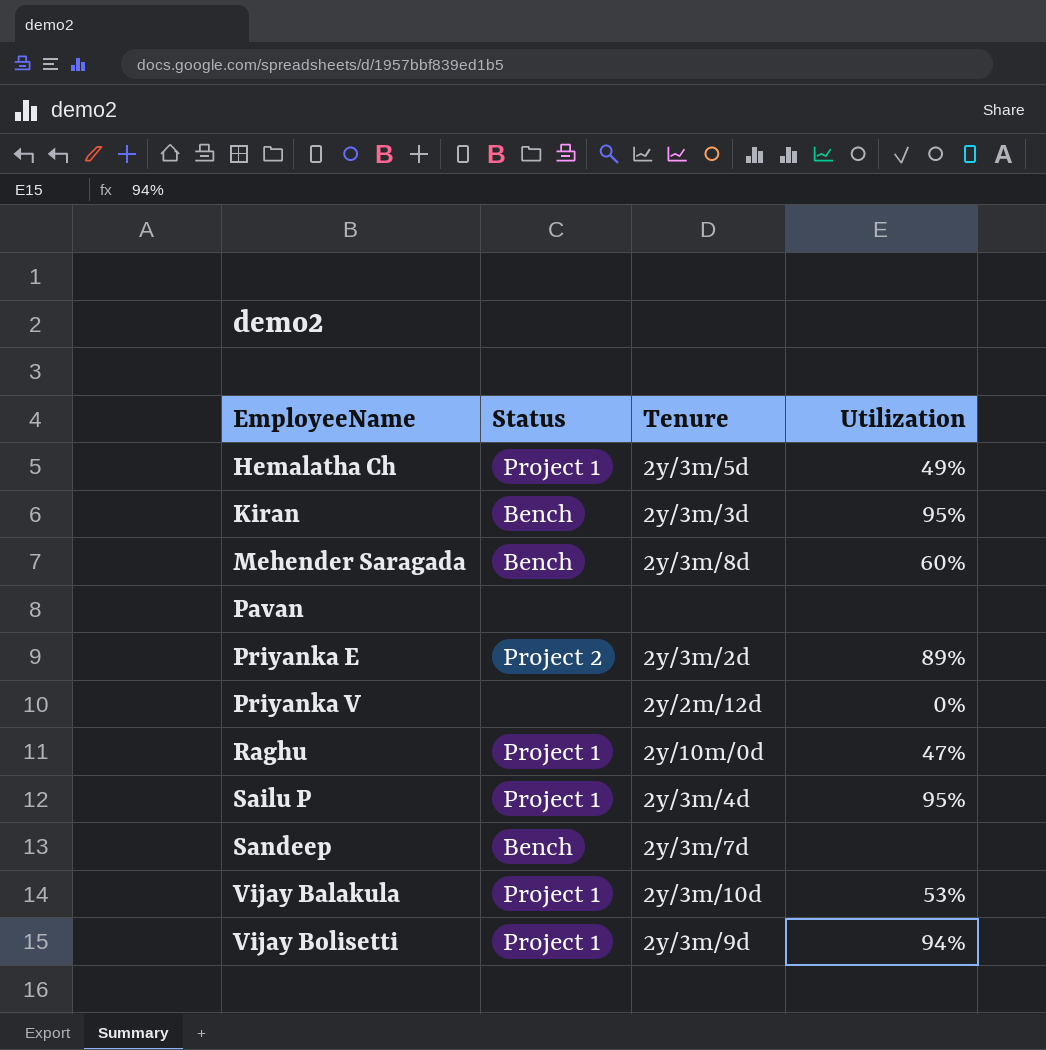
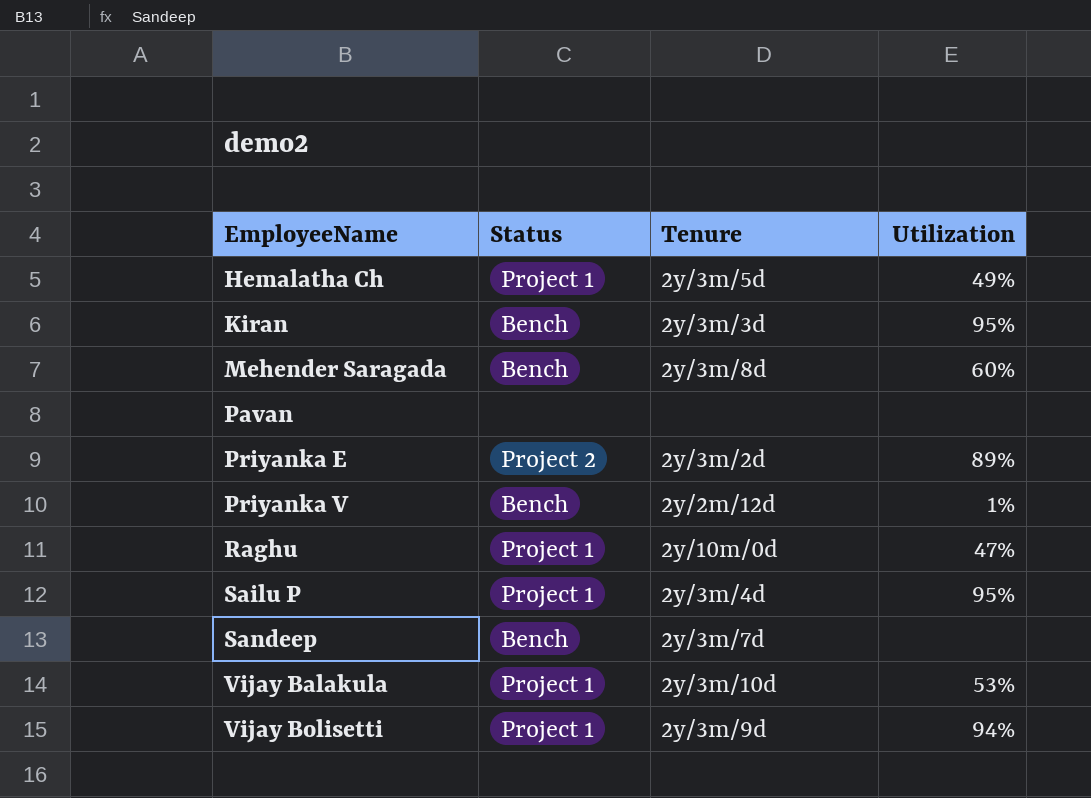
Priyanka V | Status: none -> Bench
Priyanka V | Utilization: 0% -> 1%

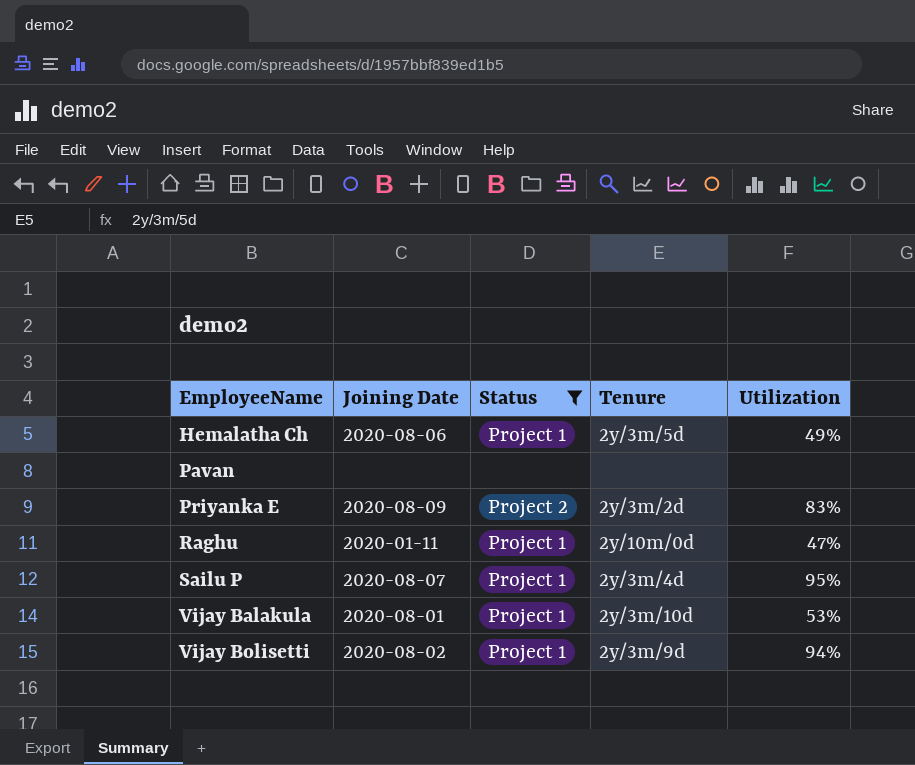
filter: none -> Status != Bench
column Joining Date | position: none -> 2
Priyanka E | Utilization: 89% -> 83%

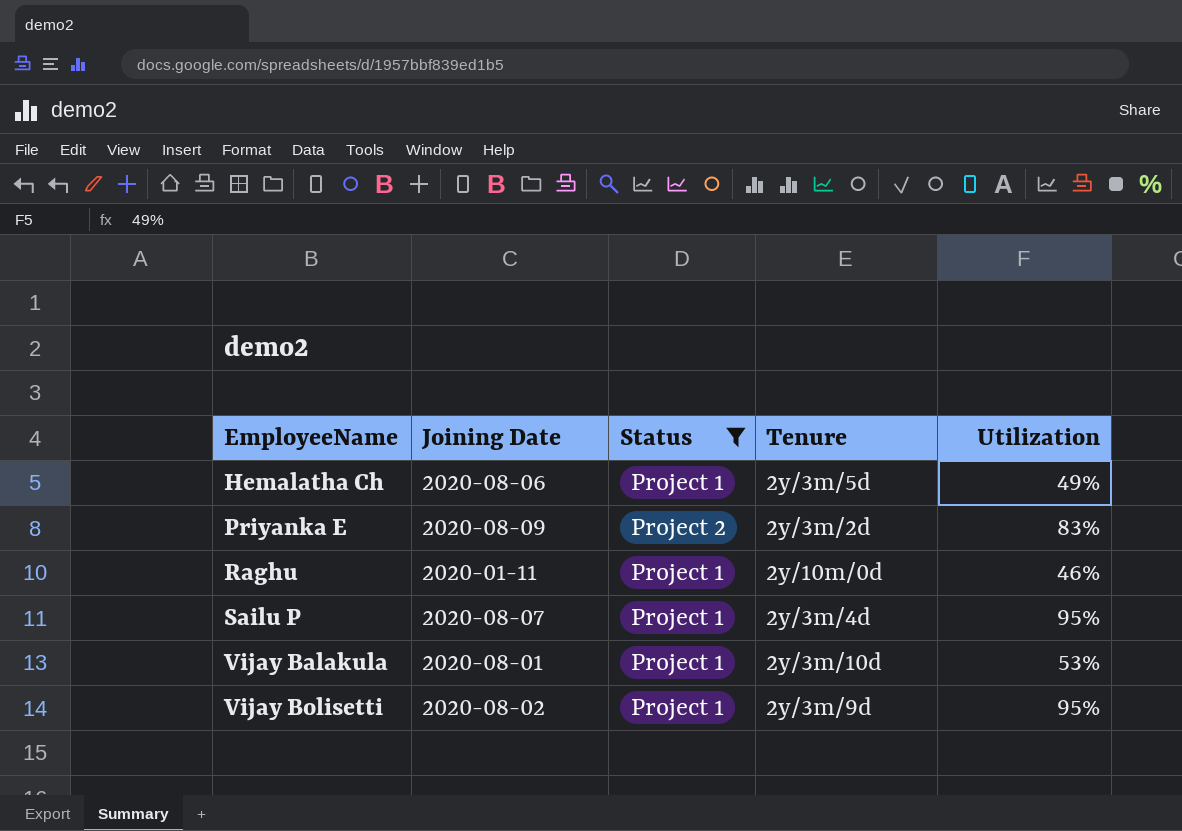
row Pavan: none | none | none | none -> none
Raghu | Utilization: 47% -> 46%
Vijay Bolisetti | Utilization: 94% -> 95%

